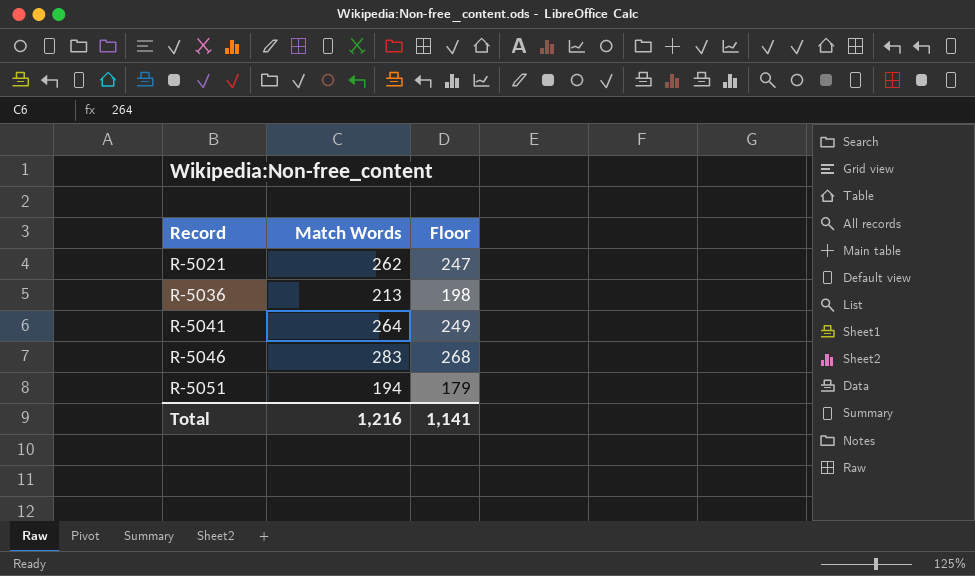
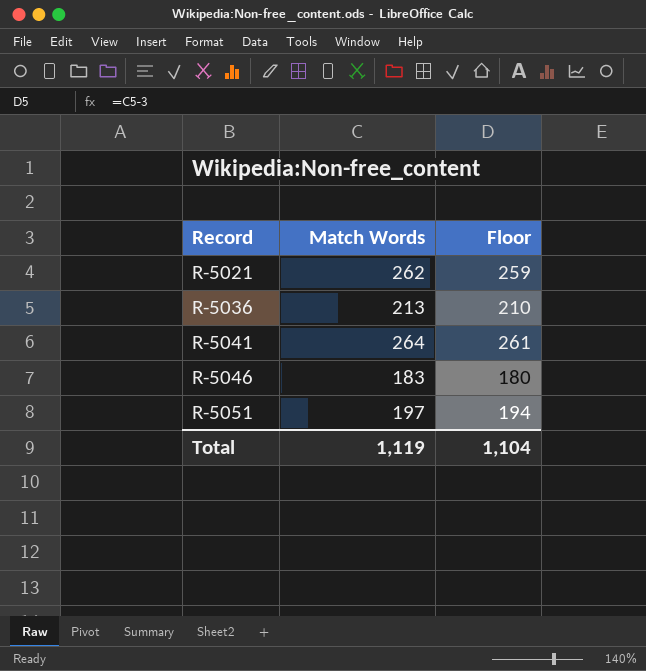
column Floor | formula: [Match Words] - 15 -> [Match Words] - 3
R-5046 | Match Words: 283 -> 183
R-5051 | Match Words: 194 -> 197
Total | Match Words: 1,216 -> 1,119
Total | Floor: 1,141 -> 1,104

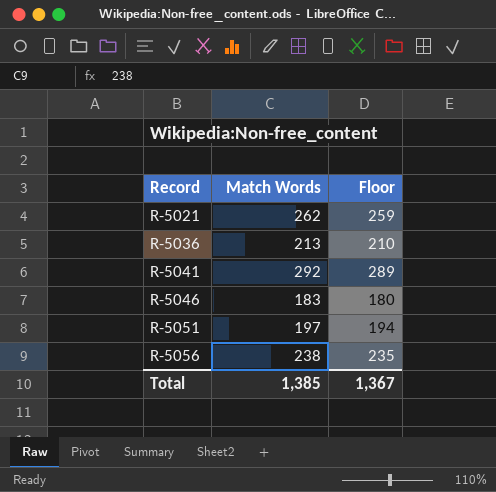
R-5041 | Match Words: 264 -> 292
R-5041 | Floor: 261 -> 289
row R-5056: none -> 238 | 235
Total | Match Words: 1,119 -> 1,385
Total | Floor: 1,104 -> 1,367

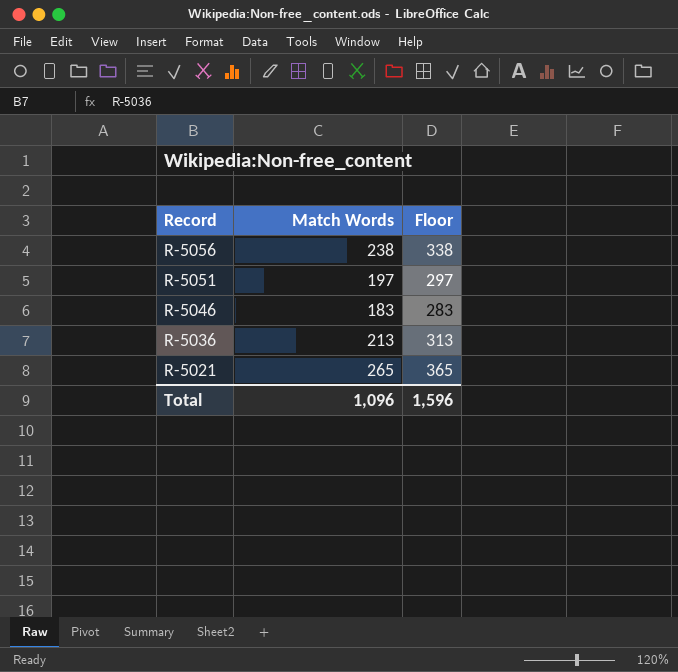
row order: Record ascending -> Record descending
column Floor | formula: [Match Words] - 3 -> [Match Words] + 100
row R-5041: 292 | 289 -> none
R-5021 | Match Words: 262 -> 265
Total | Match Words: 1,385 -> 1,096
Total | Floor: 1,367 -> 1,596

